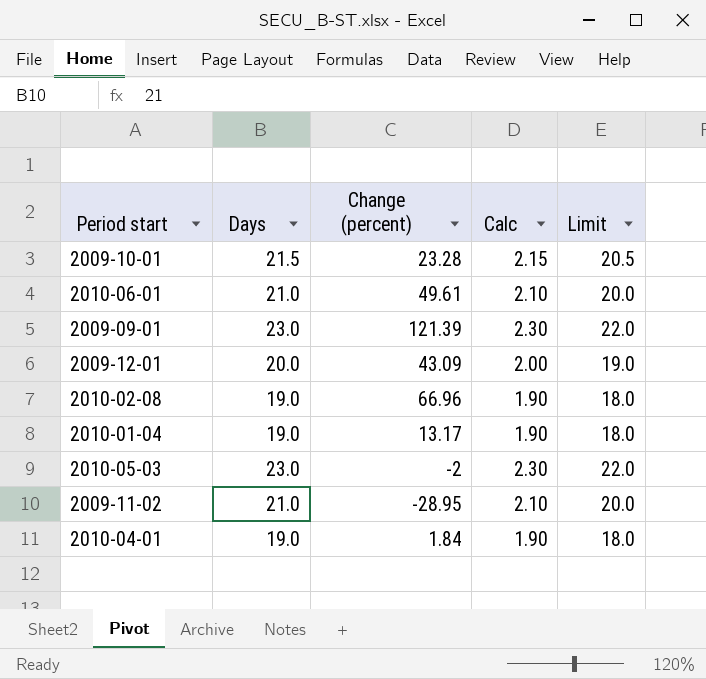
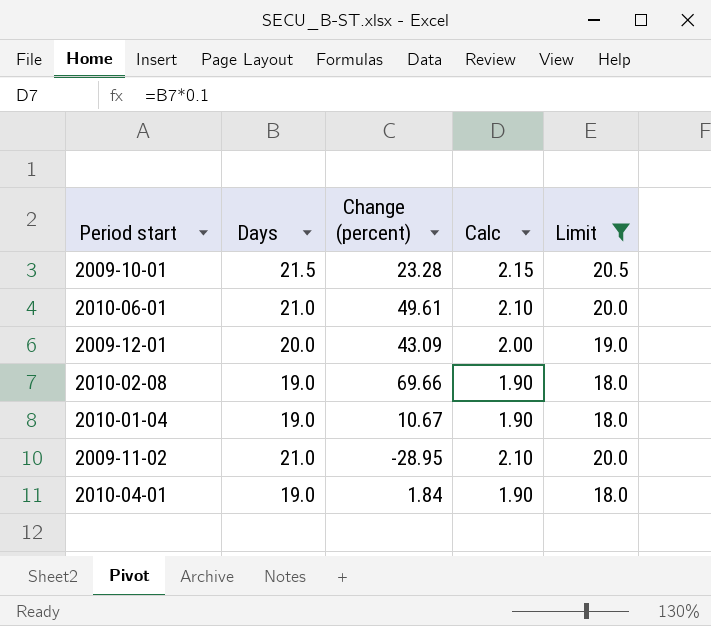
filter: none -> Limit != 22.0
2010-02-08 | Change (percent): 66.96 -> 69.66
2010-01-04 | Change (percent): 13.17 -> 10.67

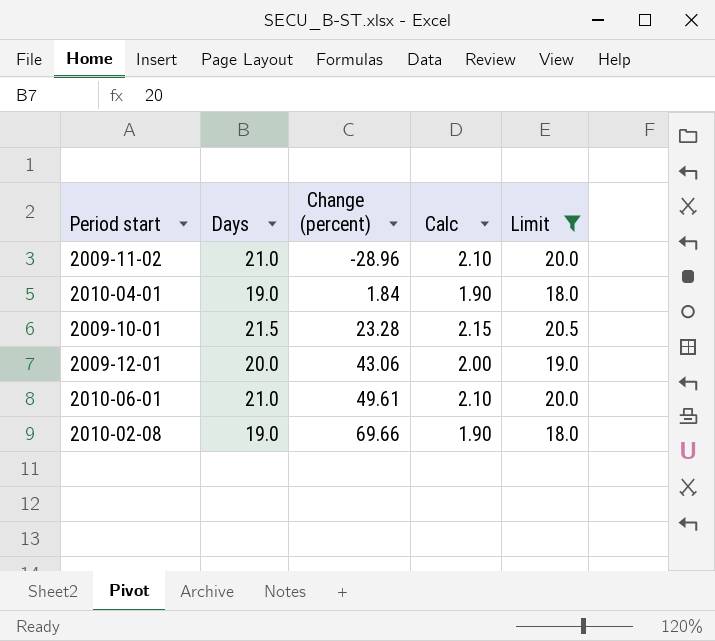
row order: none -> Change (percent) ascending
row 2010-01-04: 19.0 | 10.67 | 1.90 | 18.0 -> none
2009-11-02 | Change (percent): -28.95 -> -28.96
2009-12-01 | Change (percent): 43.09 -> 43.06

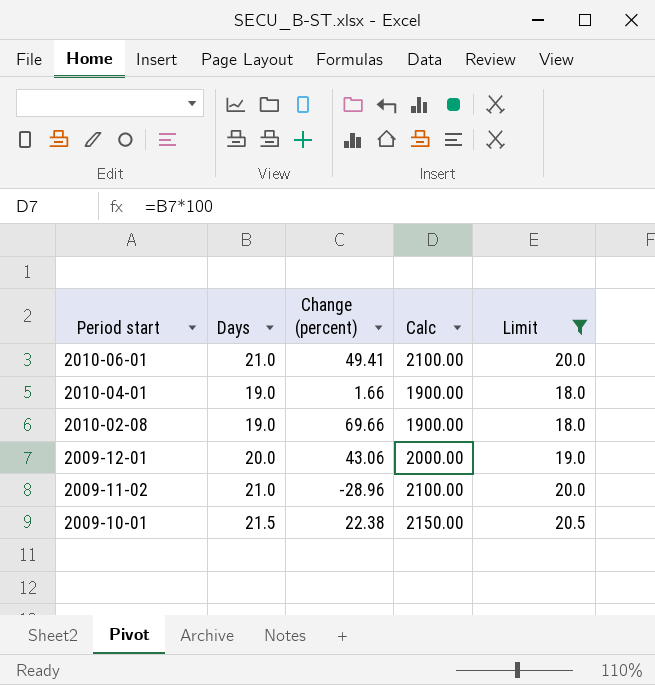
row order: Change (percent) ascending -> Period start descending
column Calc | formula: [Days] * 0.1 -> [Days] * 100
2010-06-01 | Change (percent): 49.61 -> 49.41
2010-04-01 | Change (percent): 1.84 -> 1.66
2009-10-01 | Change (percent): 23.28 -> 22.38

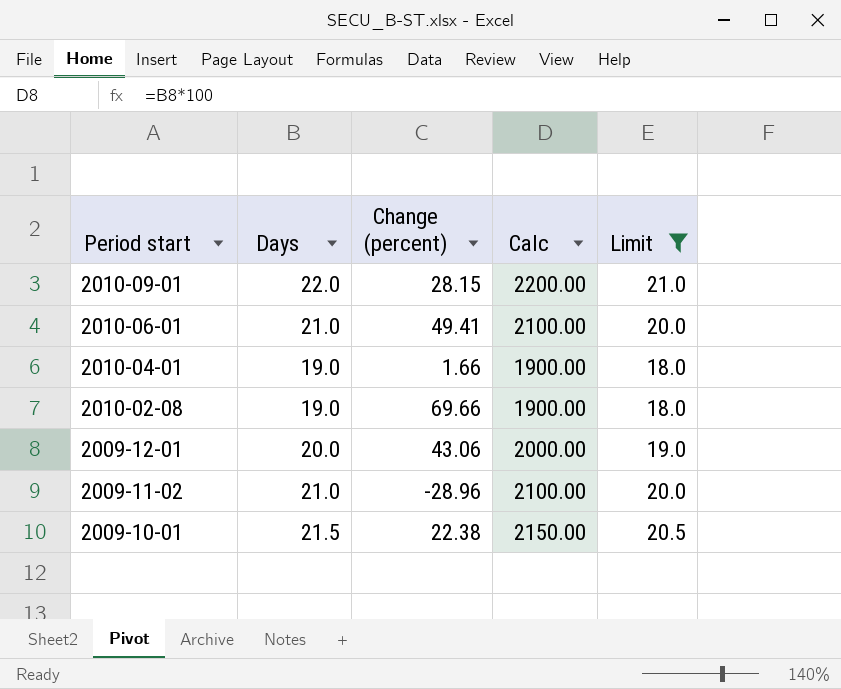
row 2010-09-01: none -> 22.0 | 28.15 | 2200.00 | 21.0

